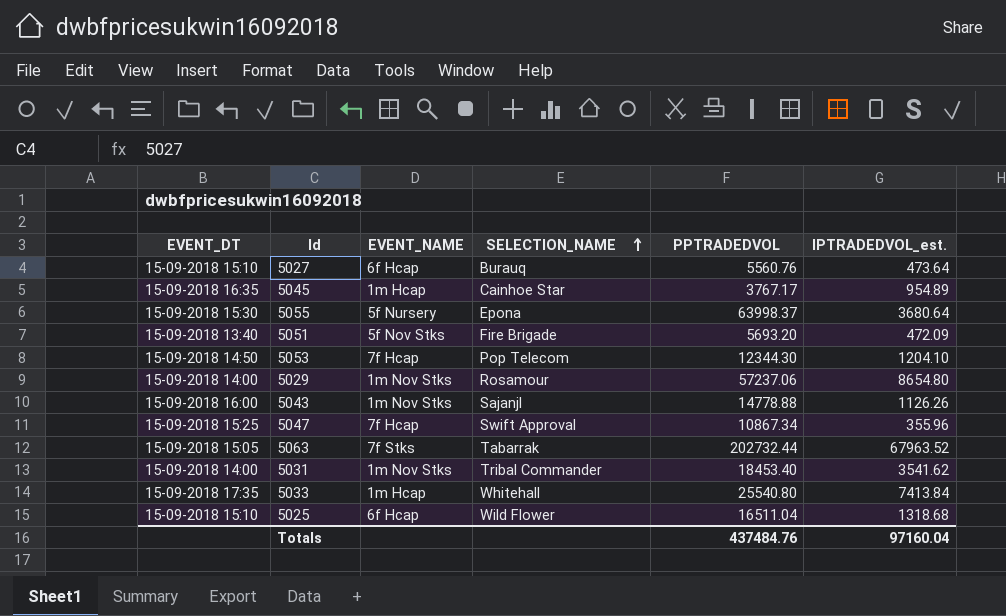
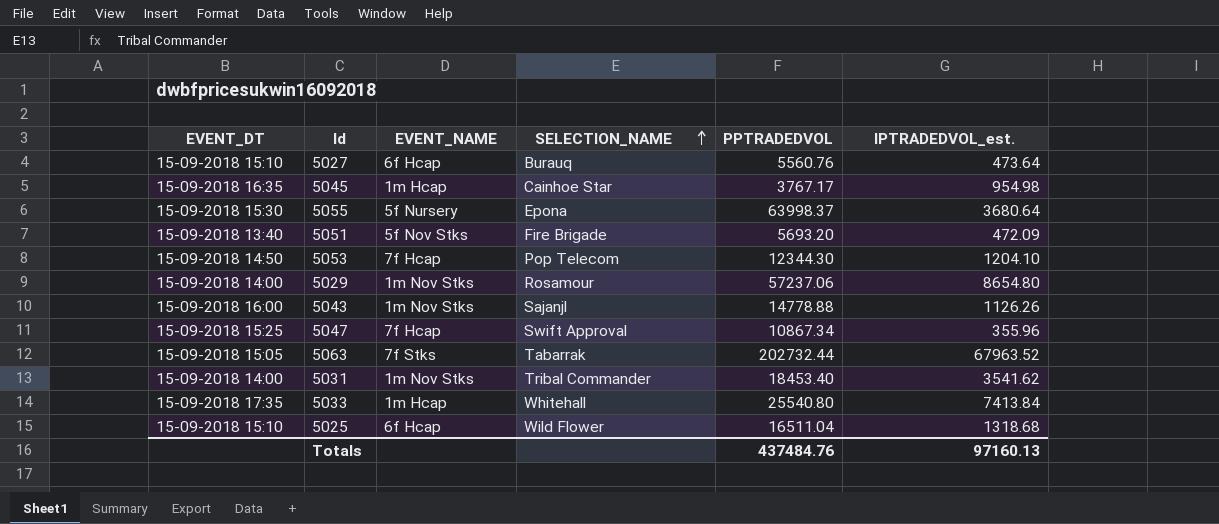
5045 | IPTRADEDVOL_est.: 954.89 -> 954.98
Totals | IPTRADEDVOL_est.: 97160.04 -> 97160.13

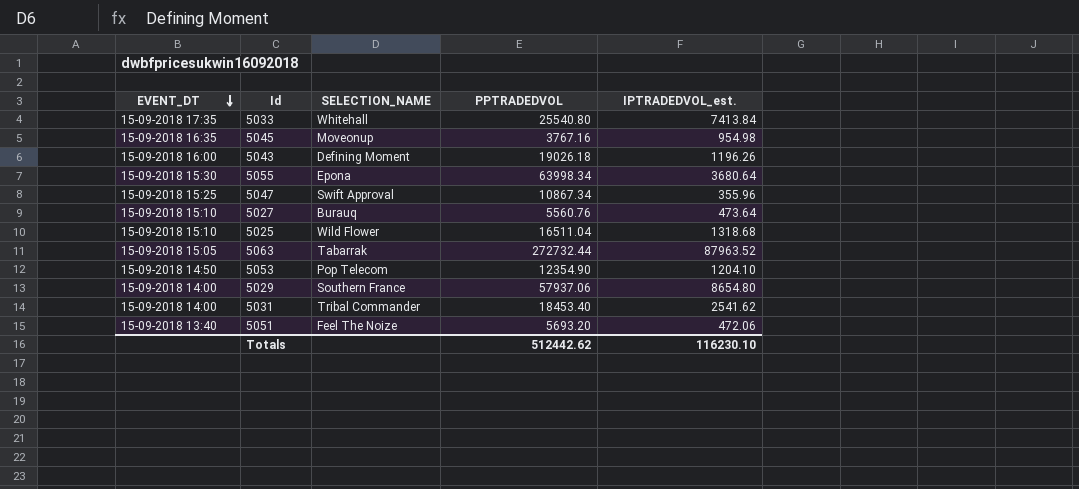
row order: SELECTION_NAME ascending -> EVENT_DT descending
column EVENT_NAME | position: 3 -> none
5045 | SELECTION_NAME: Cainhoe Star -> Moveonup
5045 | PPTRADEDVOL: 3767.17 -> 3767.16
5043 | SELECTION_NAME: Sajanjl -> Defining Moment
5043 | PPTRADEDVOL: 14778.88 -> 19026.18
5043 | IPTRADEDVOL_est.: 1126.26 -> 1196.26
5055 | PPTRADEDVOL: 63998.37 -> 63998.34
5063 | PPTRADEDVOL: 202732.44 -> 272732.44
5063 | IPTRADEDVOL_est.: 67963.52 -> 87963.52
5053 | PPTRADEDVOL: 12344.30 -> 12354.90
5029 | SELECTION_NAME: Rosamour -> Southern France
5029 | PPTRADEDVOL: 57237.06 -> 57937.06
5031 | IPTRADEDVOL_est.: 3541.62 -> 2541.62
5051 | SELECTION_NAME: Fire Brigade -> Feel The Noize
5051 | IPTRADEDVOL_est.: 472.09 -> 472.06
Totals | PPTRADEDVOL: 437484.76 -> 512442.62
Totals | IPTRADEDVOL_est.: 97160.13 -> 116230.10

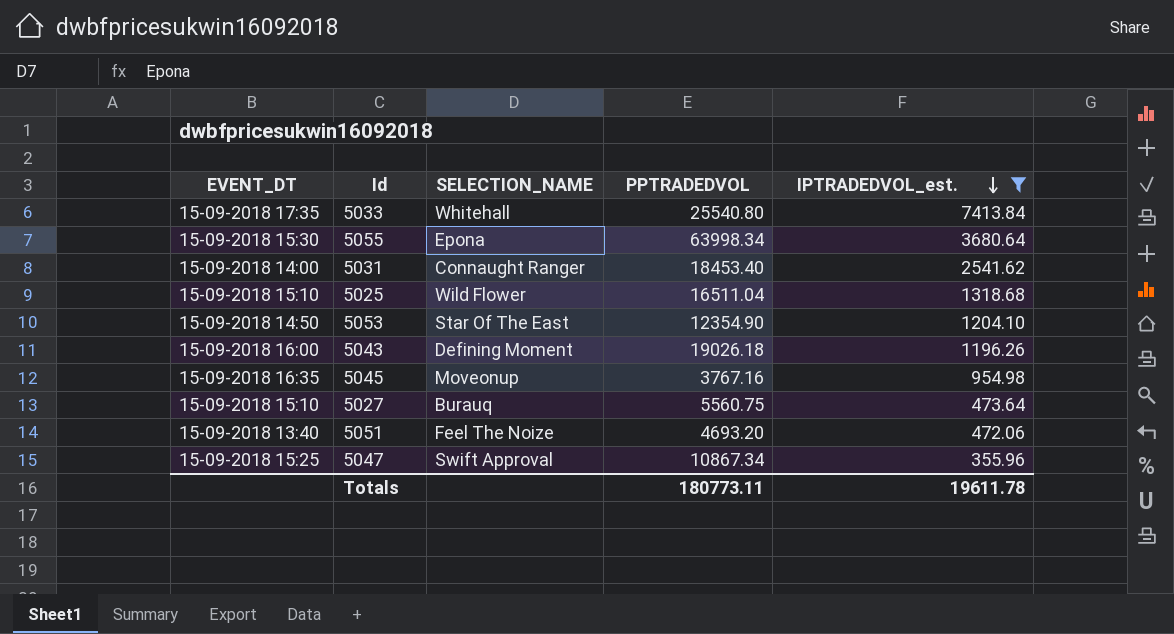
filter: none -> IPTRADEDVOL_est. <= 7413.84
row order: EVENT_DT descending -> IPTRADEDVOL_est. descending
5031 | SELECTION_NAME: Tribal Commander -> Connaught Ranger
5053 | SELECTION_NAME: Pop Telecom -> Star Of The East
5027 | PPTRADEDVOL: 5560.76 -> 5560.75
5051 | PPTRADEDVOL: 5693.20 -> 4693.20
Totals | PPTRADEDVOL: 512442.62 -> 180773.11
Totals | IPTRADEDVOL_est.: 116230.10 -> 19611.78

